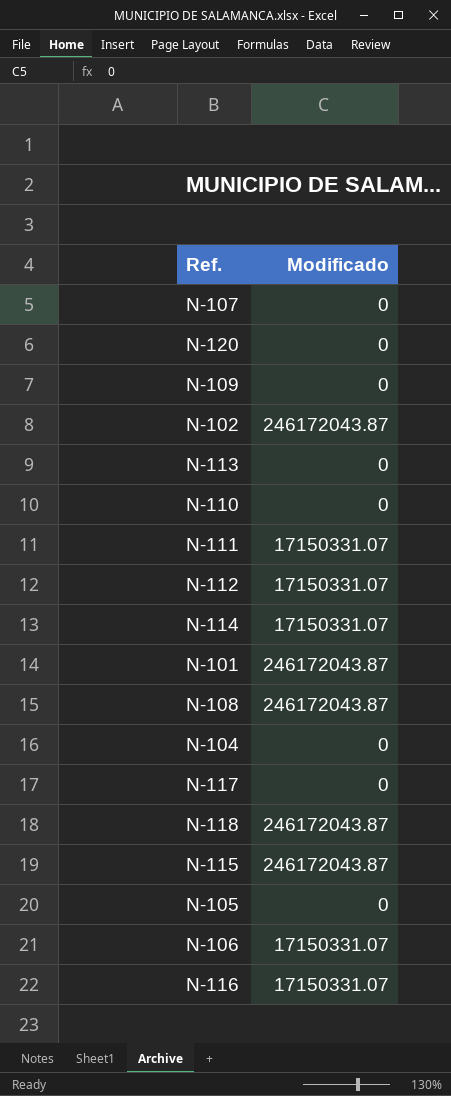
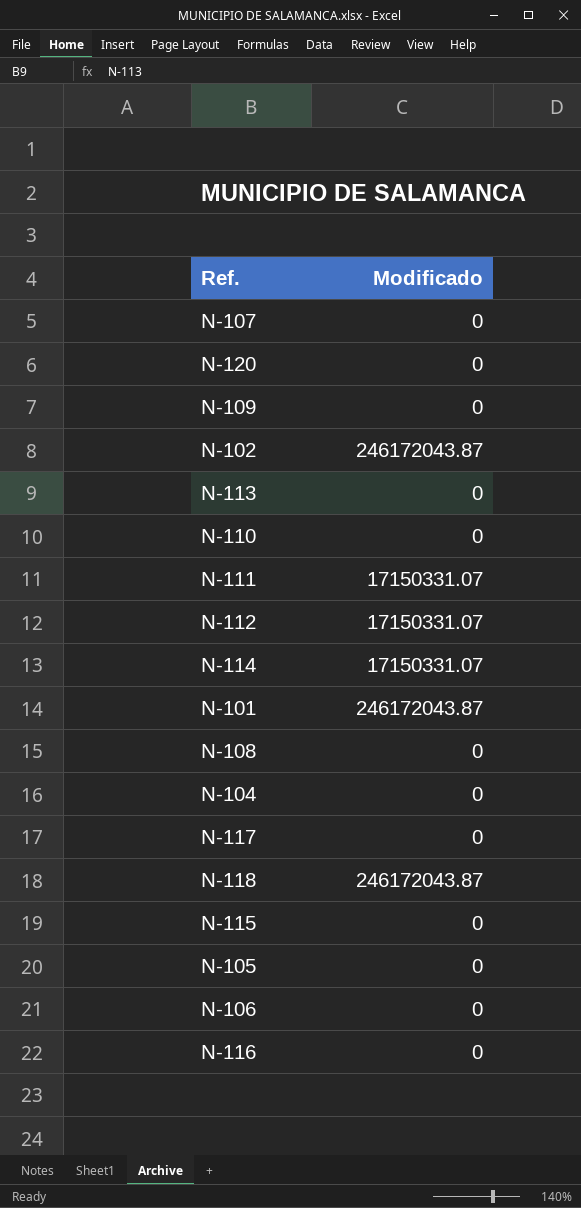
N-108 | Modificado: 246172043.87 -> 0
N-115 | Modificado: 246172043.87 -> 0
N-106 | Modificado: 17150331.07 -> 0
N-116 | Modificado: 17150331.07 -> 0

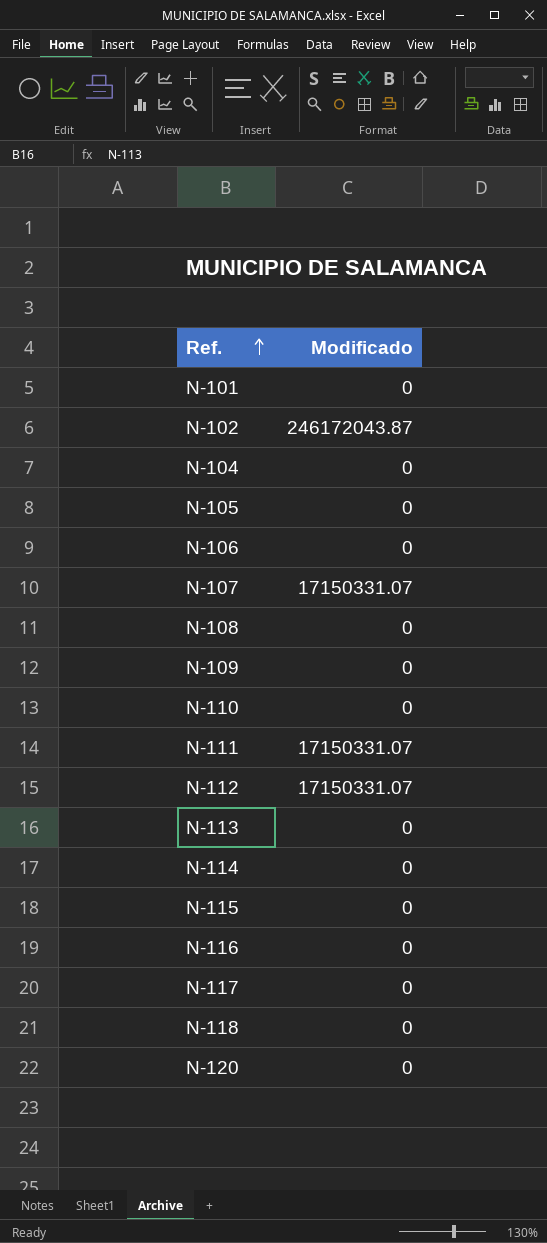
row order: none -> Ref. ascending
N-101 | Modificado: 246172043.87 -> 0
N-107 | Modificado: 0 -> 17150331.07
N-114 | Modificado: 17150331.07 -> 0
N-118 | Modificado: 246172043.87 -> 0

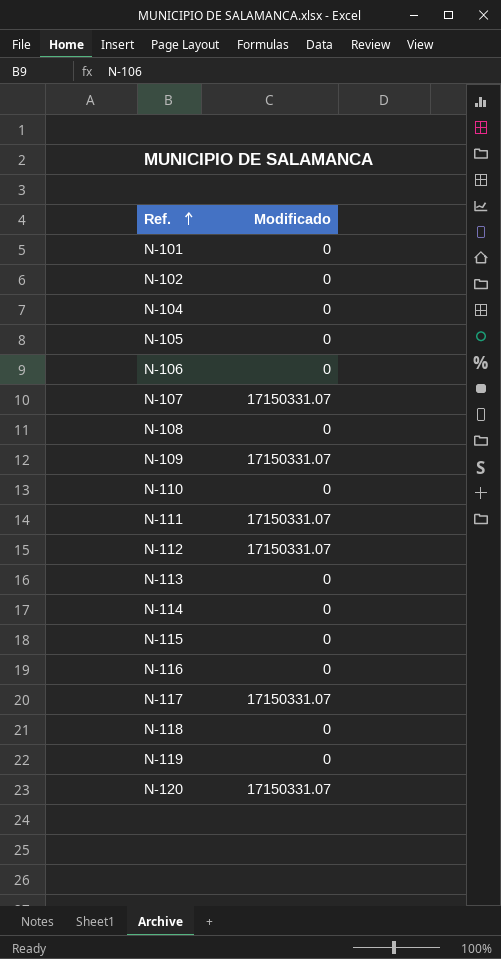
N-102 | Modificado: 246172043.87 -> 0
N-109 | Modificado: 0 -> 17150331.07
N-117 | Modificado: 0 -> 17150331.07
row N-119: none -> 0
N-120 | Modificado: 0 -> 17150331.07

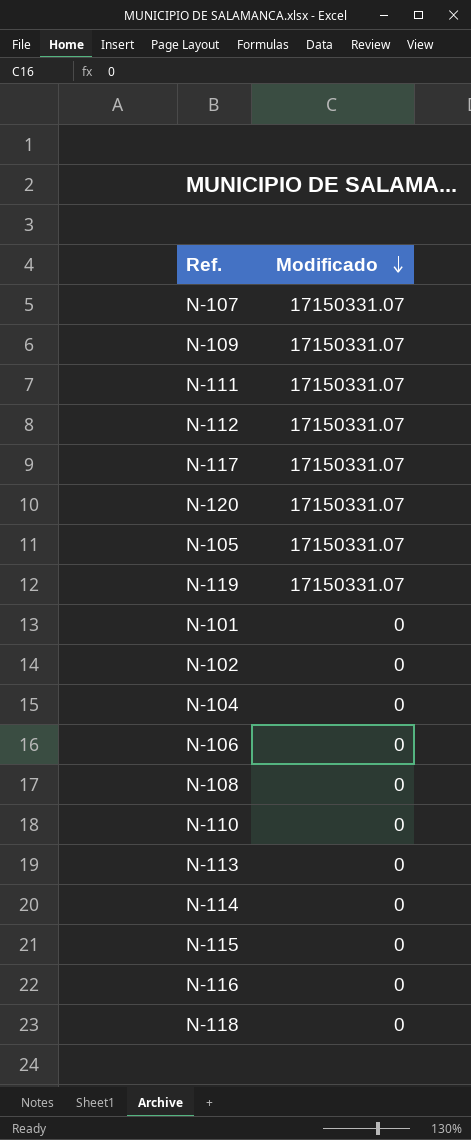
row order: Ref. ascending -> Modificado descending
N-105 | Modificado: 0 -> 17150331.07
N-119 | Modificado: 0 -> 17150331.07

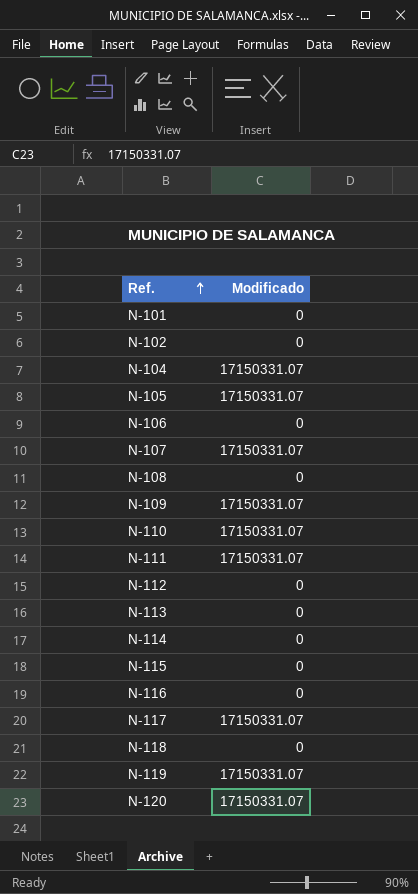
row order: Modificado descending -> Ref. ascending
N-104 | Modificado: 0 -> 17150331.07
N-110 | Modificado: 0 -> 17150331.07
N-112 | Modificado: 17150331.07 -> 0

